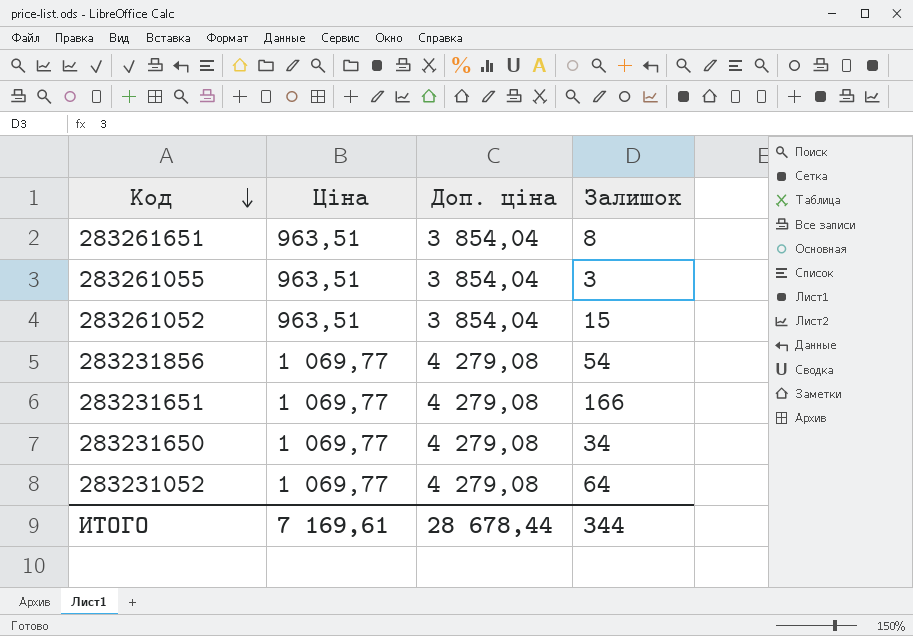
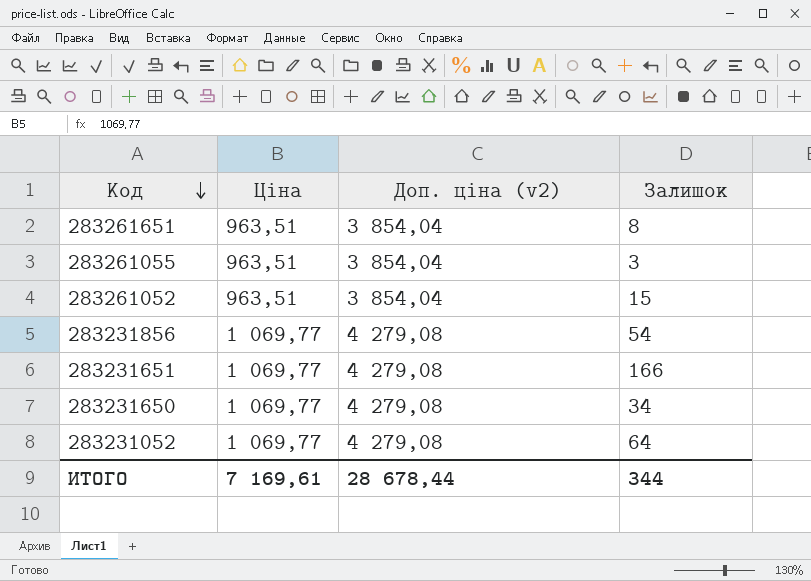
column name: Доп. ціна -> Доп. ціна (v2)

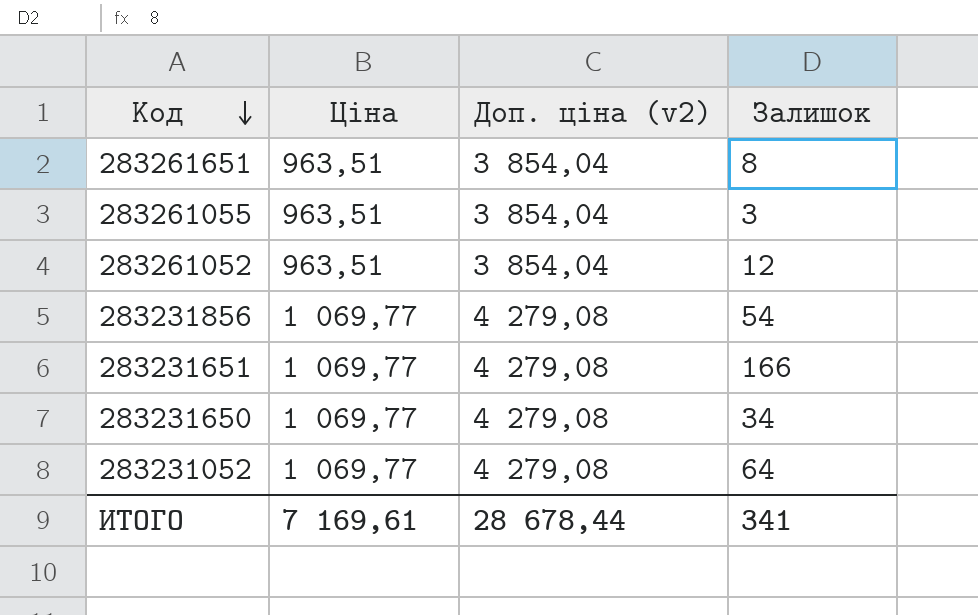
283261052 | Залишок: 15 -> 12
ИТОГО | Залишок: 344 -> 341

